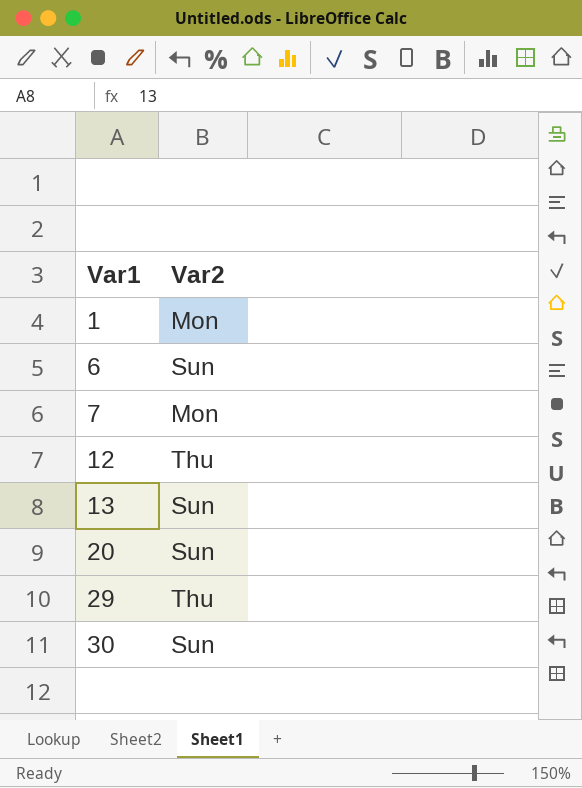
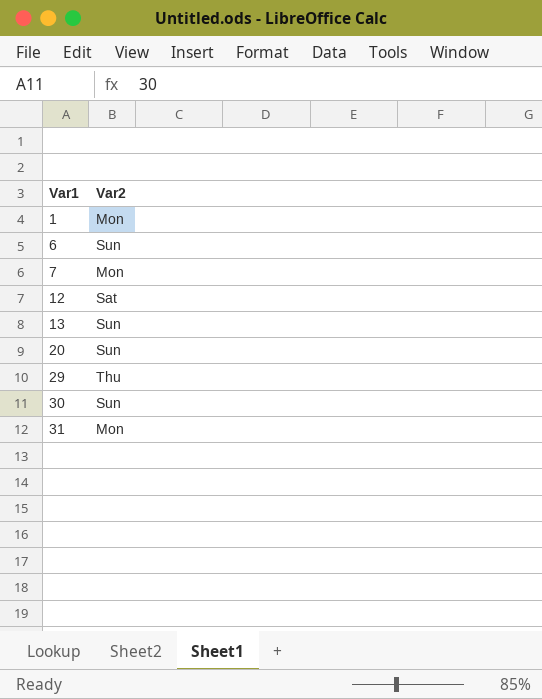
12 | Var2: Thu -> Sat
row 31: none -> Mon

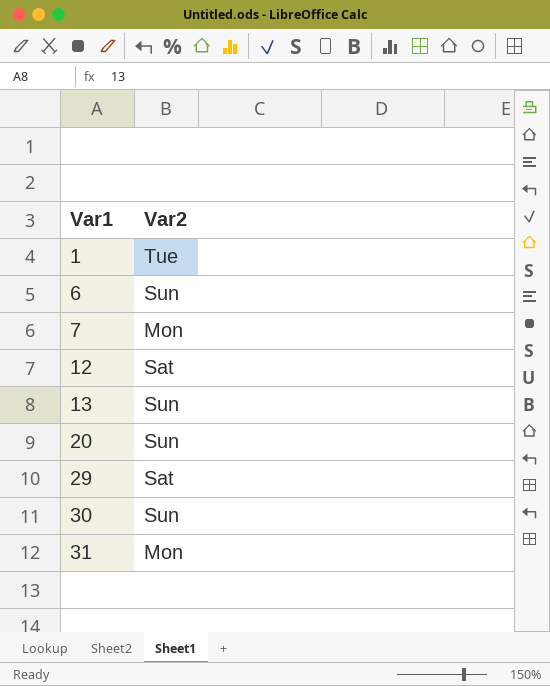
1 | Var2: Mon -> Tue
29 | Var2: Thu -> Sat

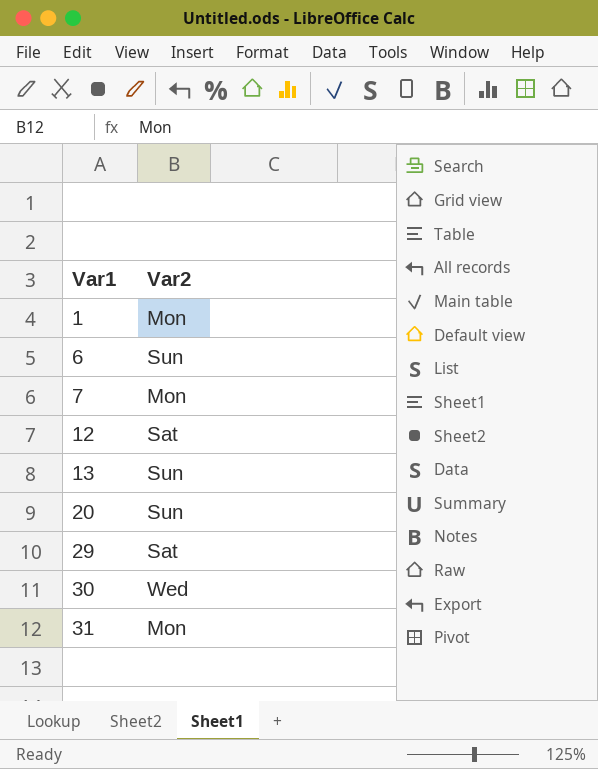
1 | Var2: Tue -> Mon
30 | Var2: Sun -> Wed

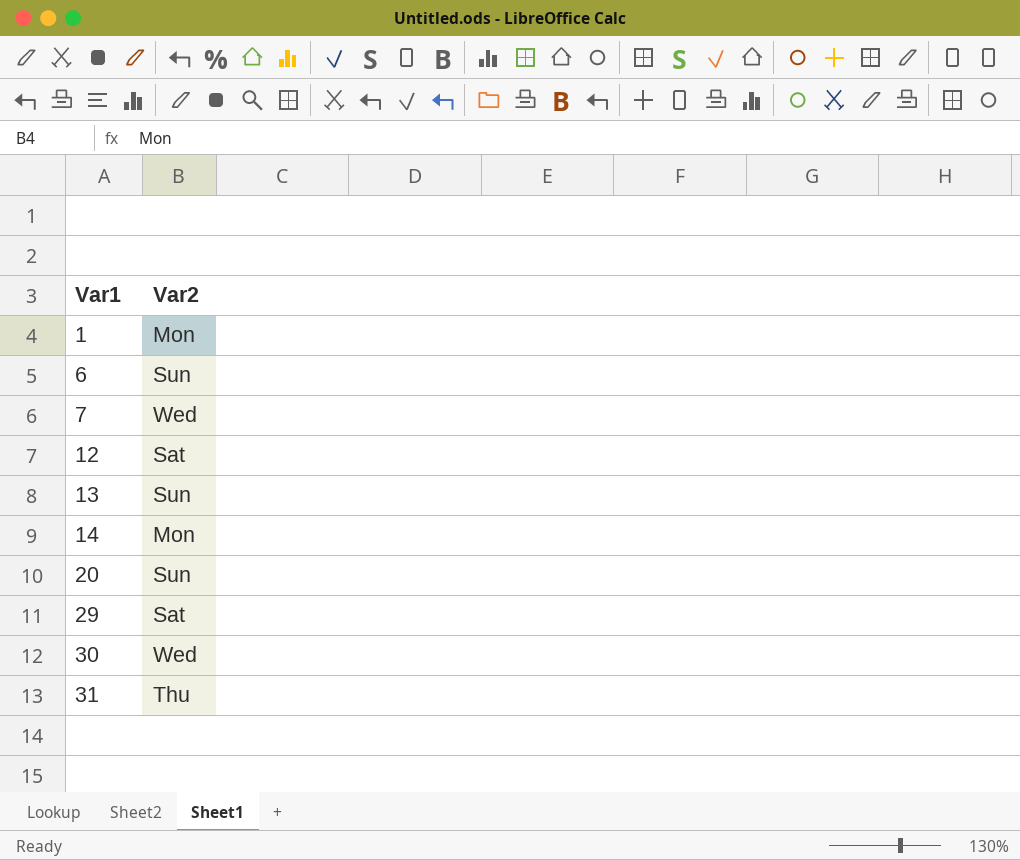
7 | Var2: Mon -> Wed
row 14: none -> Mon
31 | Var2: Mon -> Thu

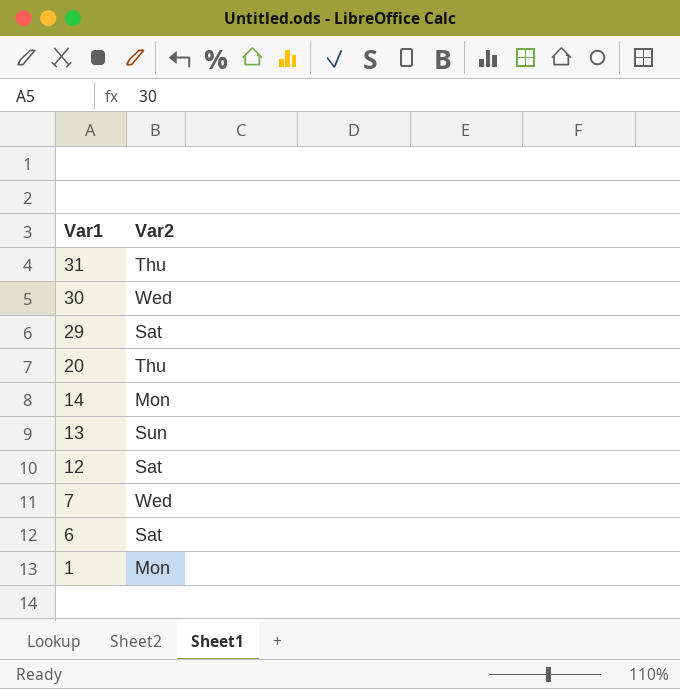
row order: Var1 ascending -> Var1 descending
20 | Var2: Sun -> Thu
6 | Var2: Sun -> Sat

